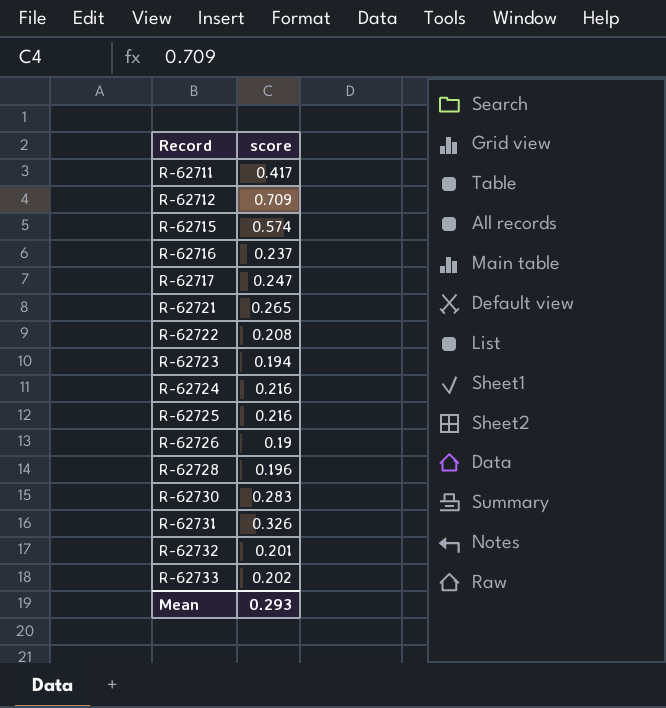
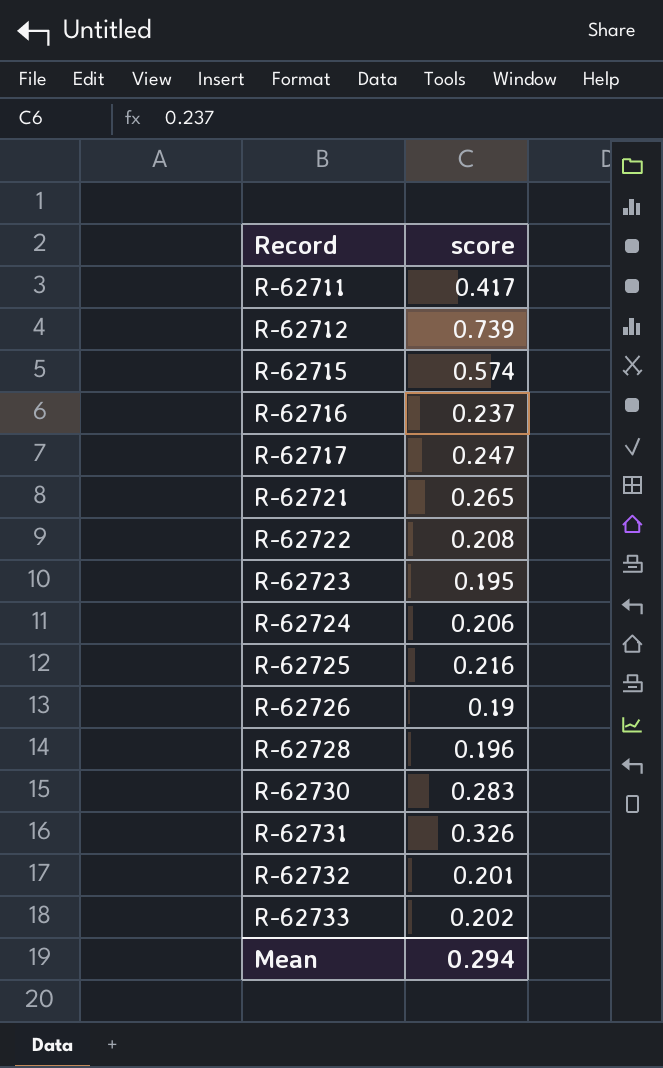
R-62712 | score: 0.709 -> 0.739
R-62723 | score: 0.194 -> 0.195
R-62724 | score: 0.216 -> 0.206
Mean | score: 0.293 -> 0.294

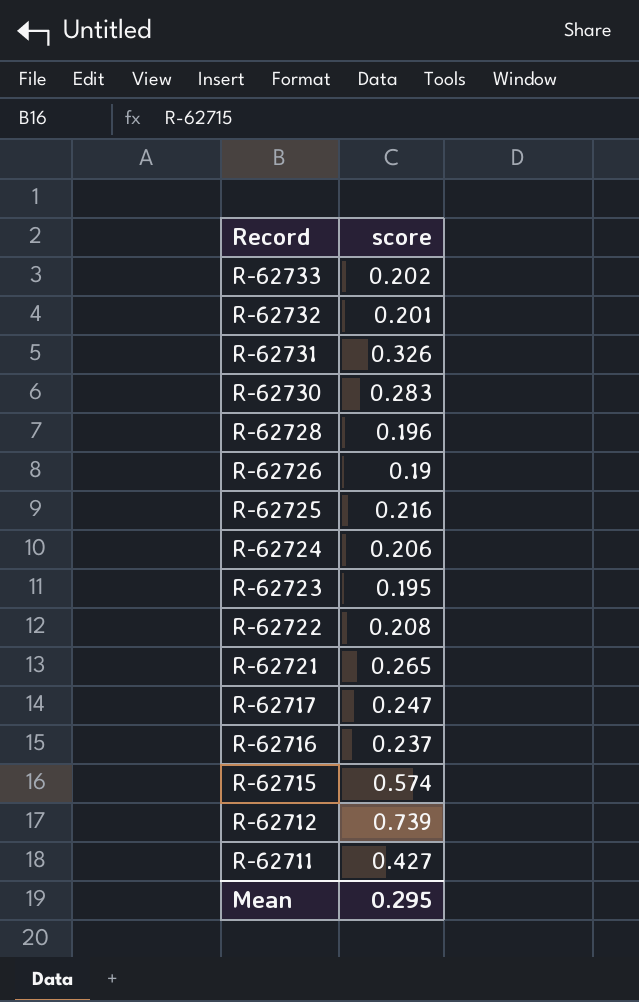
row order: Record ascending -> Record descending
R-62711 | score: 0.417 -> 0.427
Mean | score: 0.294 -> 0.295

